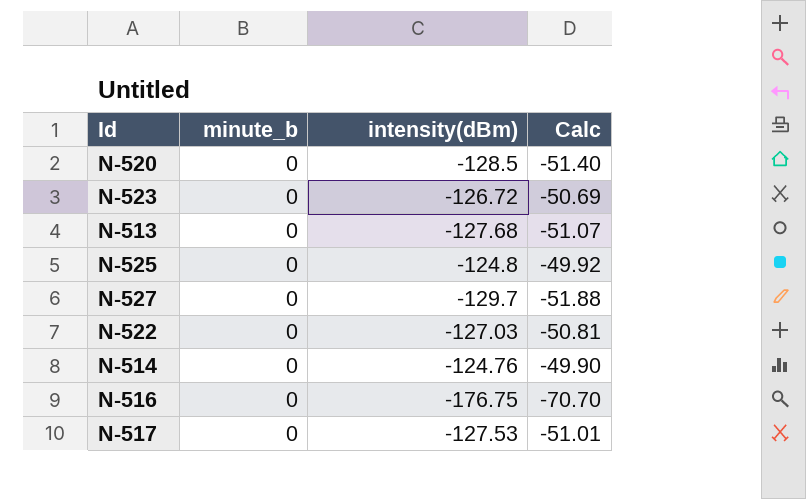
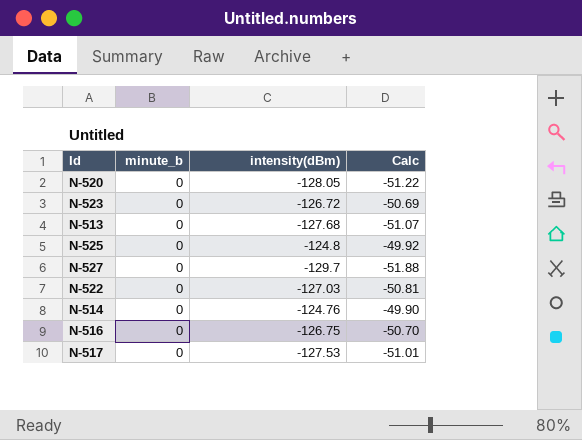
N-520 | intensity(dBm): -128.5 -> -128.05
N-520 | Calc: -51.40 -> -51.22
N-516 | intensity(dBm): -176.75 -> -126.75
N-516 | Calc: -70.70 -> -50.70

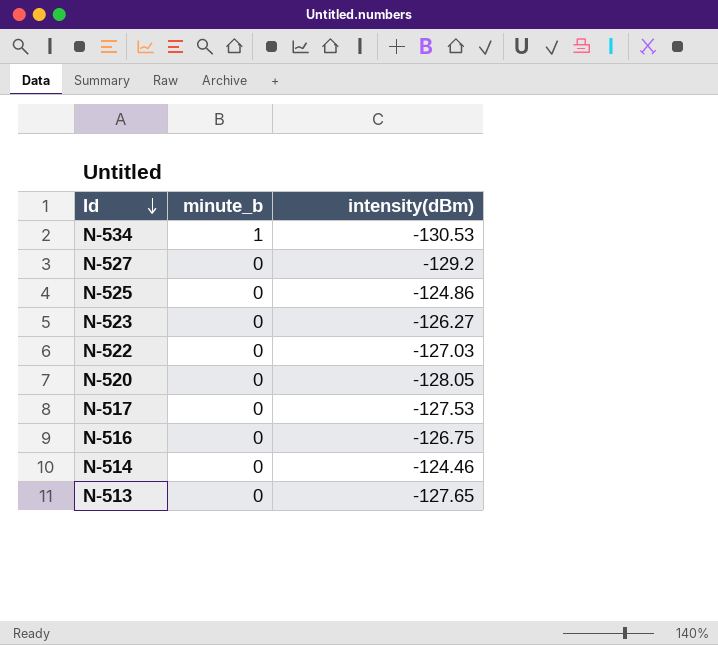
row order: none -> Id descending
column Calc | formula: [intensity(dBm)] * 0.4 -> none
row N-534: none -> 1 | -130.53
N-527 | intensity(dBm): -129.7 -> -129.2
N-525 | intensity(dBm): -124.8 -> -124.86
N-523 | intensity(dBm): -126.72 -> -126.27
N-514 | intensity(dBm): -124.76 -> -124.46
N-513 | intensity(dBm): -127.68 -> -127.65

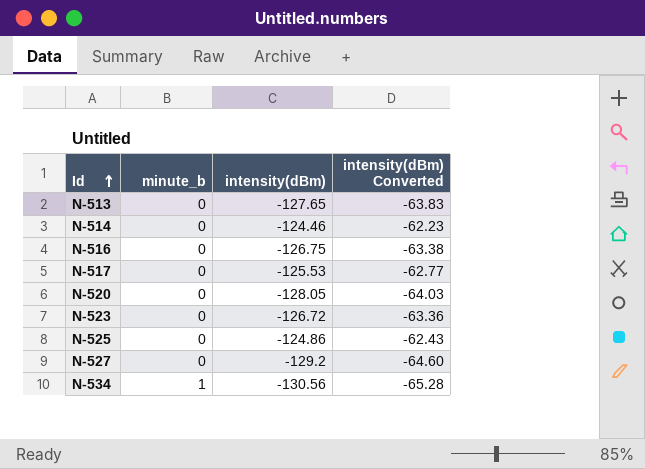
row order: Id descending -> Id ascending
column intensity(dBm) Converted | formula: none -> [intensity(dBm)] * 0.5
row N-522: 0 | -127.03 -> none
N-517 | intensity(dBm): -127.53 -> -125.53
N-523 | intensity(dBm): -126.27 -> -126.72
N-534 | intensity(dBm): -130.53 -> -130.56

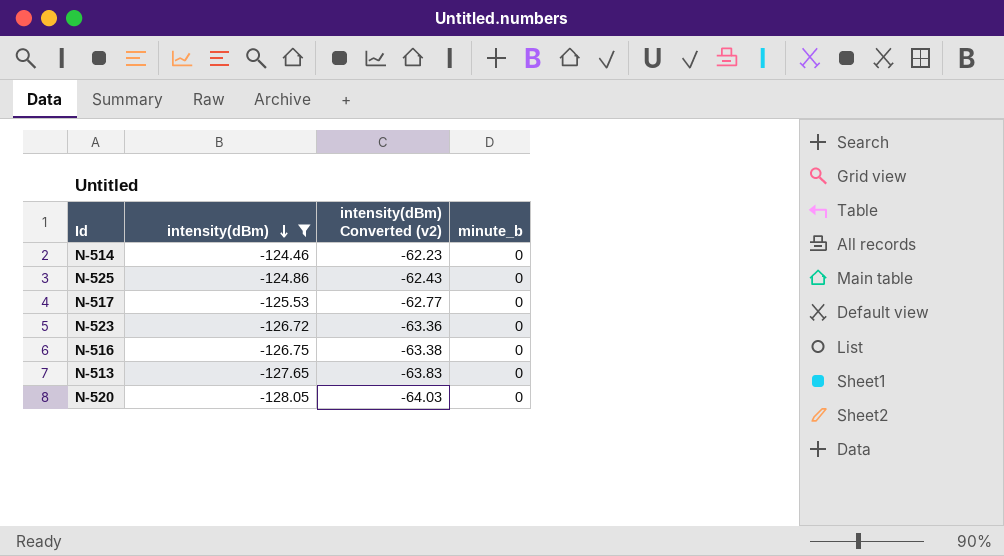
filter: none -> intensity(dBm) >= -128.05
row order: Id ascending -> intensity(dBm) descending
column name: intensity(dBm) Converted -> intensity(dBm) Converted (v2)
column minute_b | position: 2 -> 4

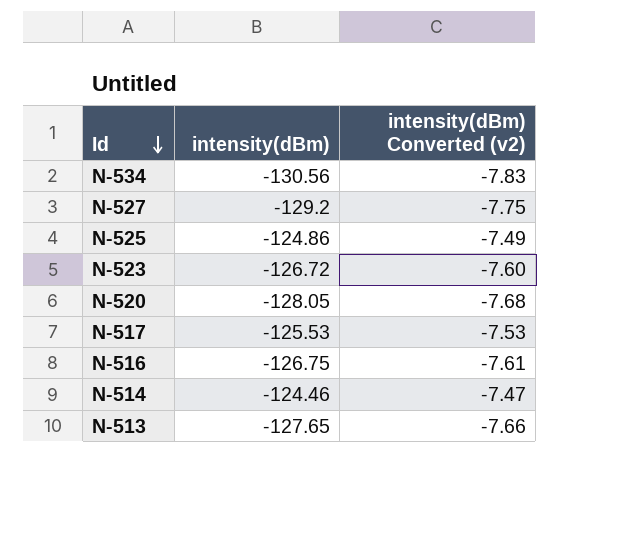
filter: intensity(dBm) >= -128.05 -> none
row order: intensity(dBm) descending -> Id descending
column minute_b | position: 4 -> none
column intensity(dBm) Converted (v2) | formula: [intensity(dBm)] * 0.5 -> [intensity(dBm)] * 0.06

